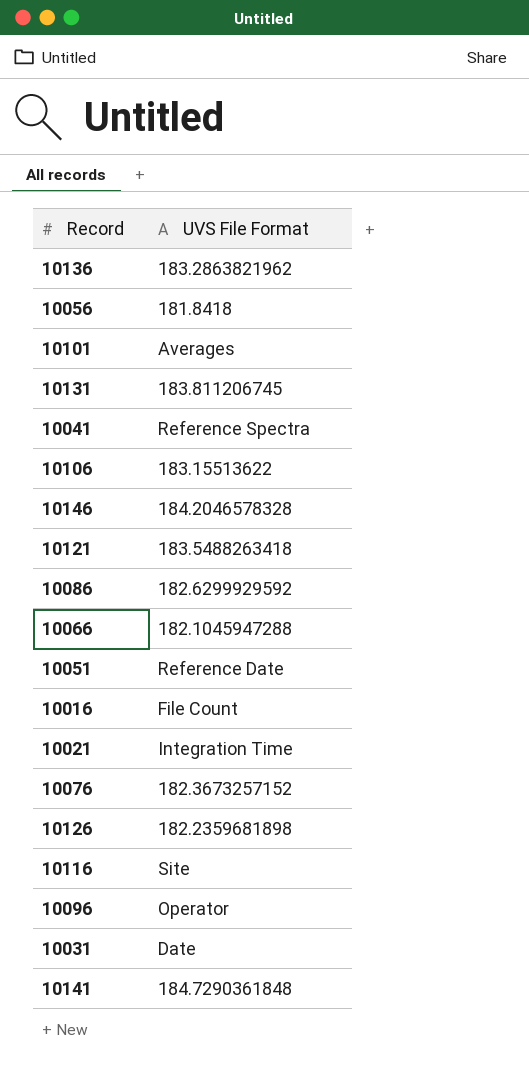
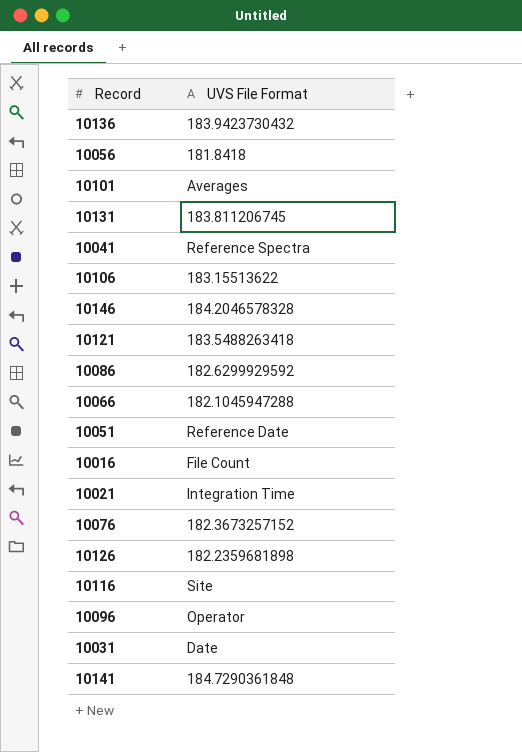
10136 | UVS File Format: 183.2863821962 -> 183.9423730432

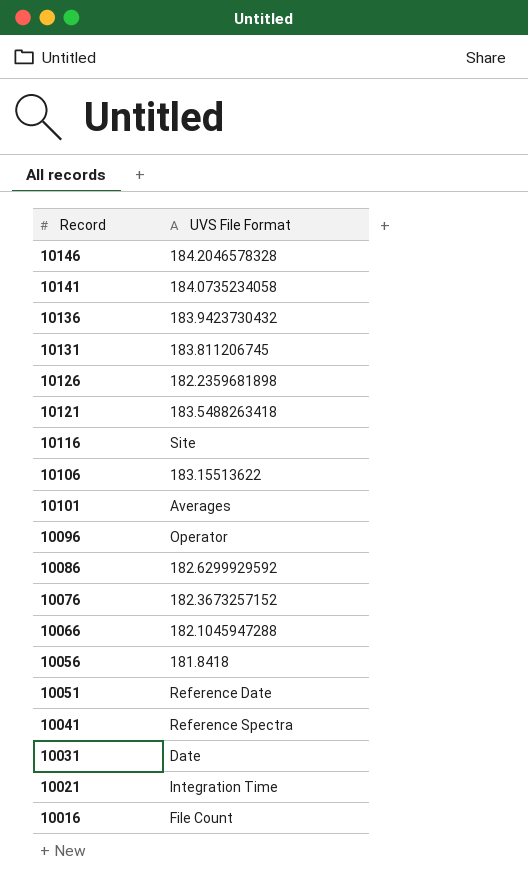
row order: none -> Record descending
10141 | UVS File Format: 184.7290361848 -> 184.0735234058

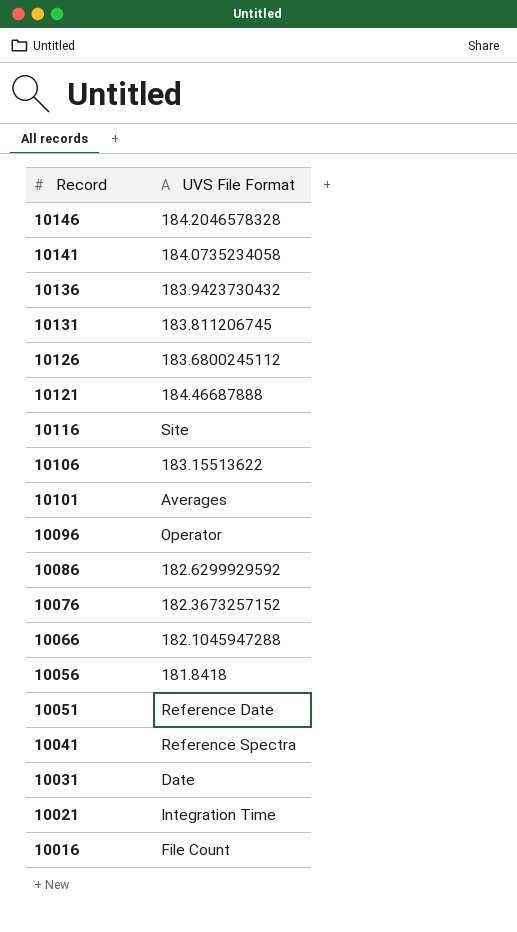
10126 | UVS File Format: 182.2359681898 -> 183.6800245112
10121 | UVS File Format: 183.5488263418 -> 184.46687888

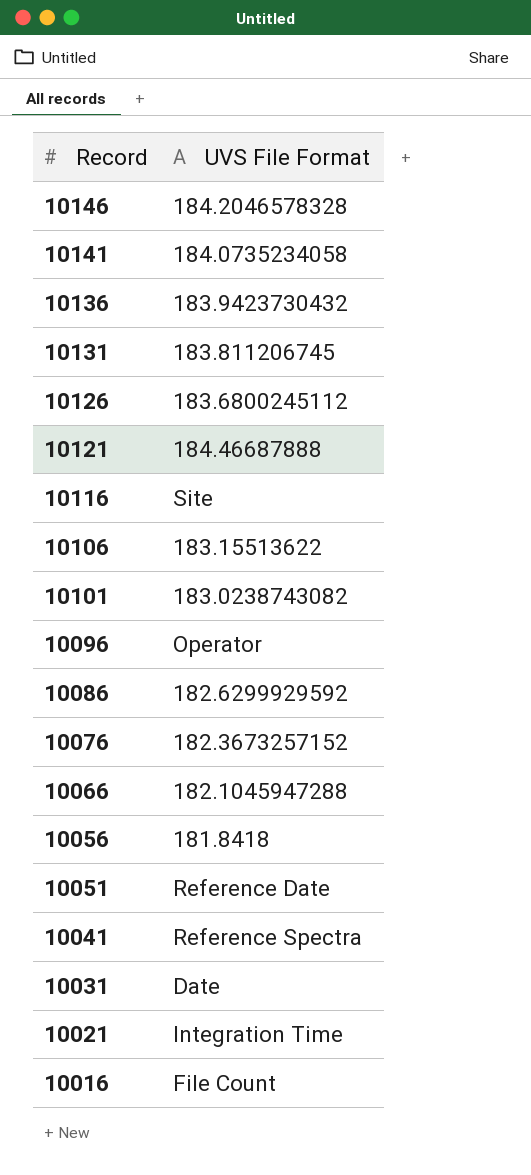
10101 | UVS File Format: Averages -> 183.0238743082

